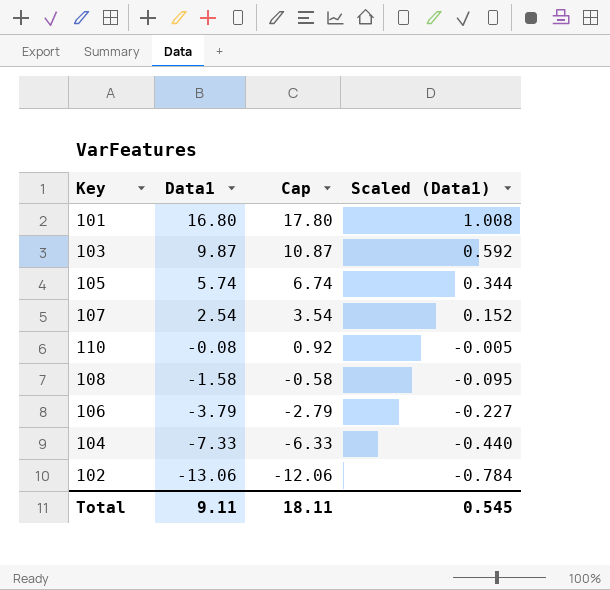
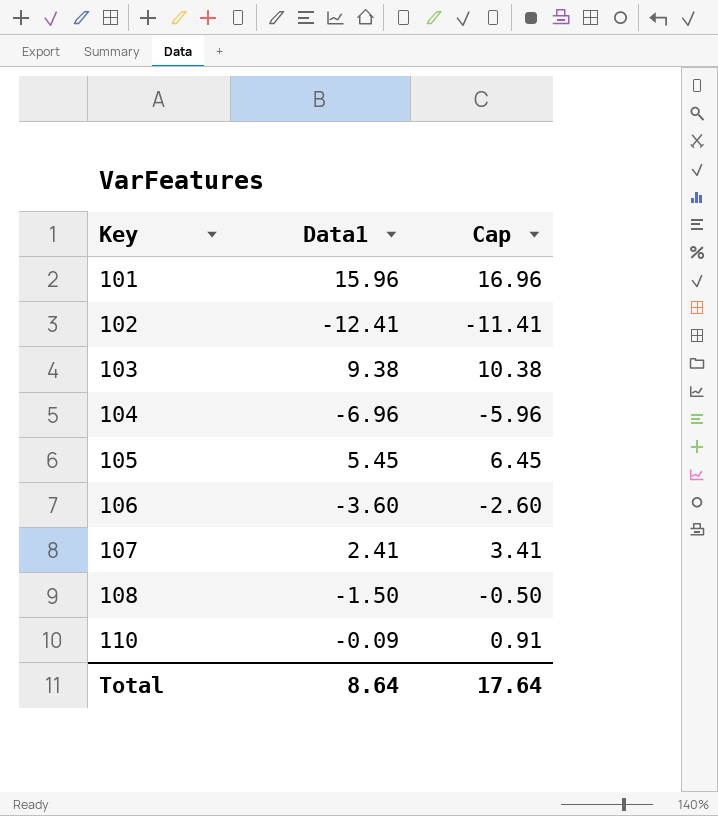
row order: Data1 descending -> Key ascending
column Scaled (Data1) | formula: [Data1] * 0.06 -> none
101 | Data1: 16.80 -> 15.96
101 | Cap: 17.80 -> 16.96
102 | Data1: -13.06 -> -12.41
102 | Cap: -12.06 -> -11.41
103 | Data1: 9.87 -> 9.38
103 | Cap: 10.87 -> 10.38
104 | Data1: -7.33 -> -6.96
104 | Cap: -6.33 -> -5.96
105 | Data1: 5.74 -> 5.45
105 | Cap: 6.74 -> 6.45
106 | Data1: -3.79 -> -3.60
106 | Cap: -2.79 -> -2.60
107 | Data1: 2.54 -> 2.41
107 | Cap: 3.54 -> 3.41
108 | Data1: -1.58 -> -1.50
108 | Cap: -0.58 -> -0.50
110 | Data1: -0.08 -> -0.09
110 | Cap: 0.92 -> 0.91
Total | Data1: 9.11 -> 8.64
Total | Cap: 18.11 -> 17.64

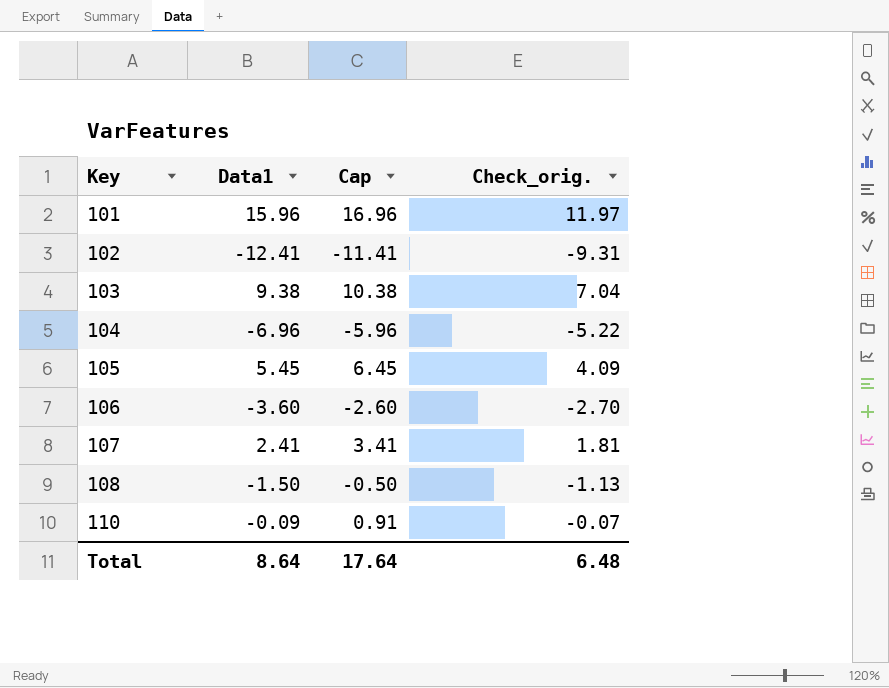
column Check_orig. | formula: none -> [Data1] * 0.75

